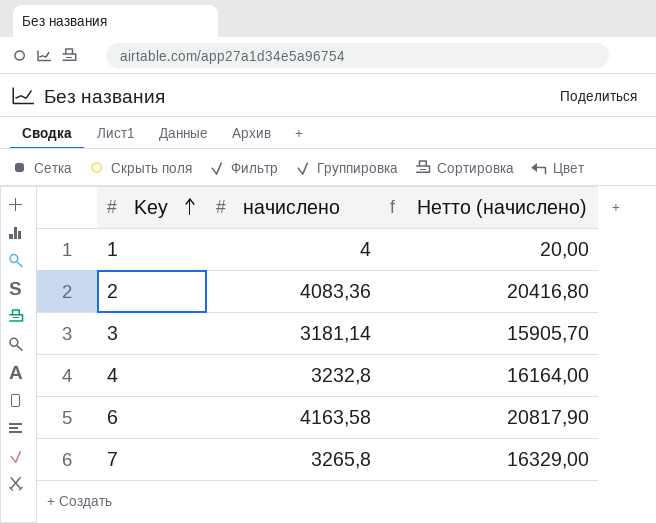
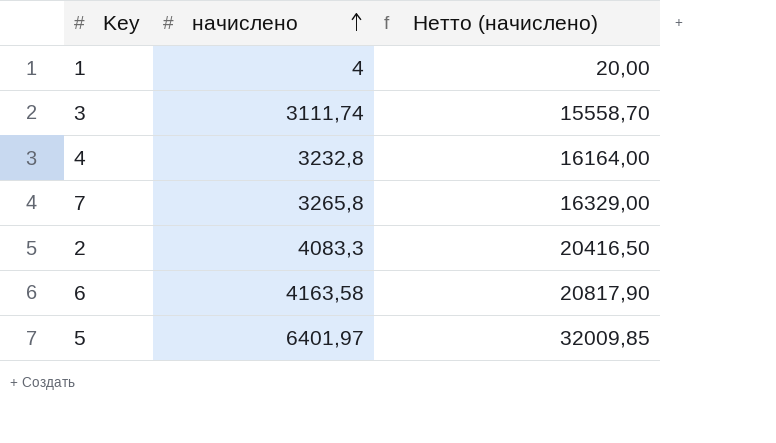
row order: Key ascending -> начислено ascending
3 | начислено: 3181,14 -> 3111,74
3 | Нетто (начислено): 15905,70 -> 15558,70
2 | начислено: 4083,36 -> 4083,3
2 | Нетто (начислено): 20416,80 -> 20416,50
row 5: none -> 6401,97 | 32009,85

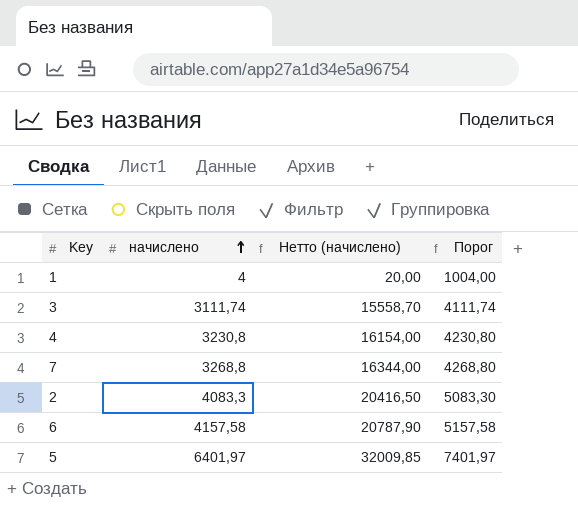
column Порог | formula: none -> [начислено] + 1000
4 | начислено: 3232,8 -> 3230,8
4 | Нетто (начислено): 16164,00 -> 16154,00
7 | начислено: 3265,8 -> 3268,8
7 | Нетто (начислено): 16329,00 -> 16344,00
6 | начислено: 4163,58 -> 4157,58
6 | Нетто (начислено): 20817,90 -> 20787,90

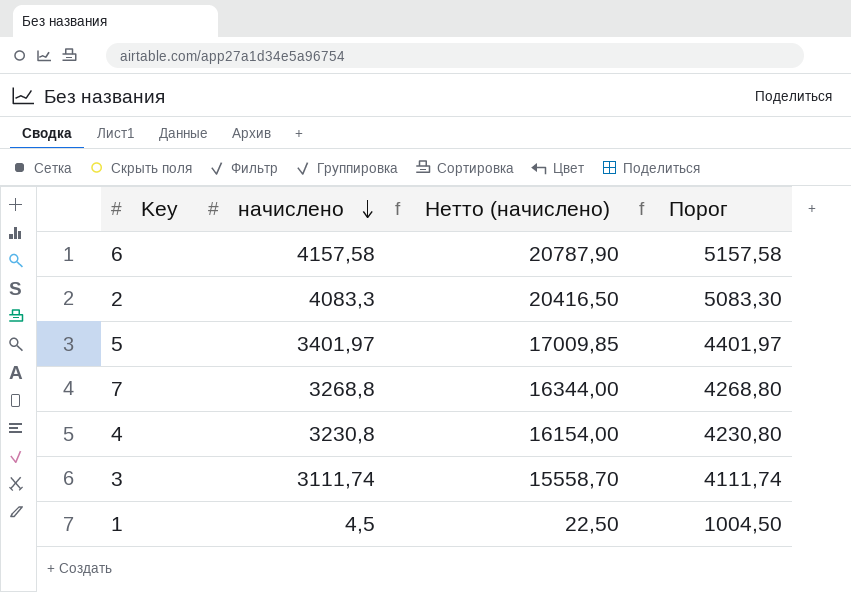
row order: начислено ascending -> начислено descending
5 | начислено: 6401,97 -> 3401,97
5 | Нетто (начислено): 32009,85 -> 17009,85
5 | Порог: 7401,97 -> 4401,97
1 | начислено: 4 -> 4,5
1 | Нетто (начислено): 20,00 -> 22,50
1 | Порог: 1004,00 -> 1004,50

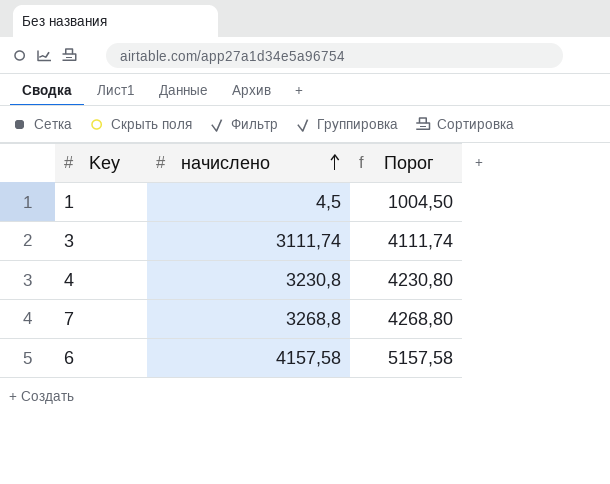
row order: начислено descending -> начислено ascending
column Нетто (начислено) | formula: [начислено] * 5 -> none
row 2: 4083,3 | 20416,50 | 5083,30 -> none
row 5: 3401,97 | 17009,85 | 4401,97 -> none

